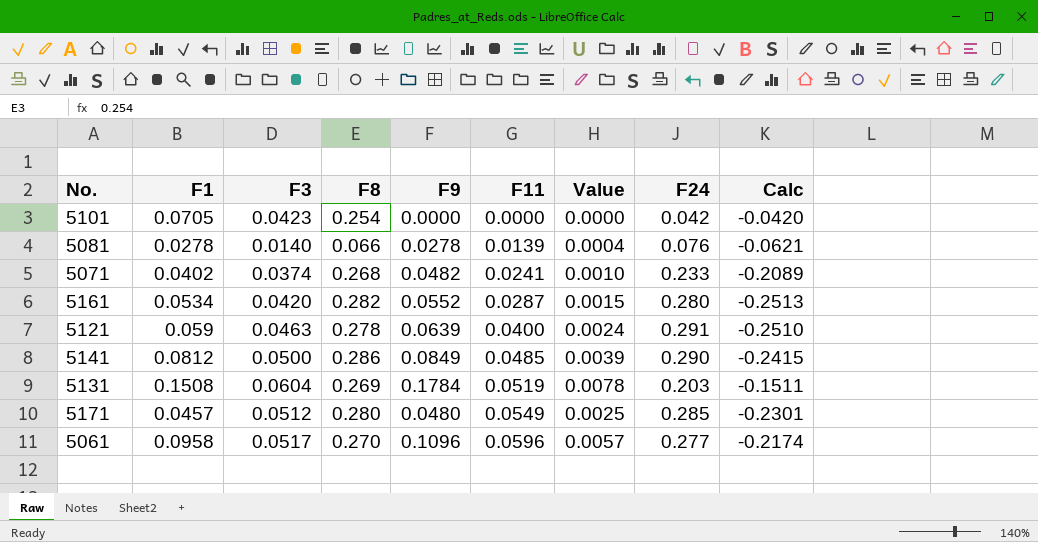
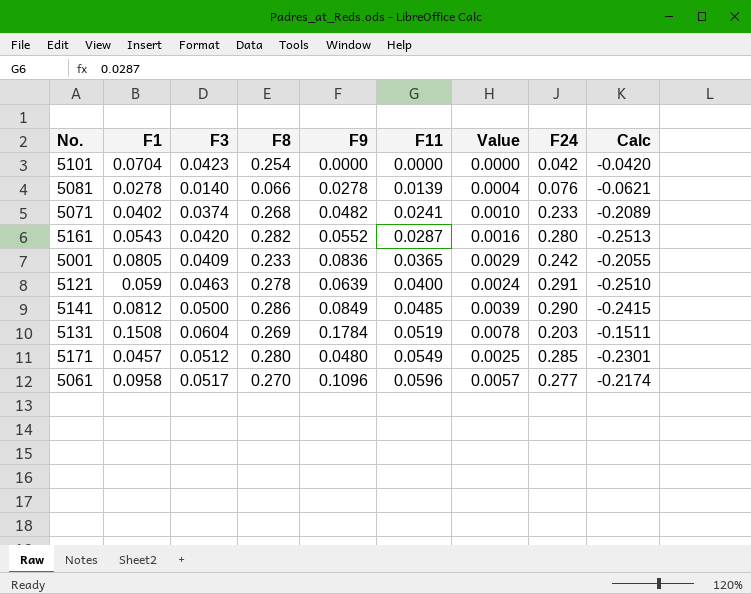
5101 | F1: 0.0705 -> 0.0704
5161 | F1: 0.0534 -> 0.0543
5161 | Value: 0.0015 -> 0.0016
row 5001: none -> 0.0805 | 0.0409 | 0.233 | 0.0836 | 0.0365 | 0.0029 | 0.242 | -0.2055

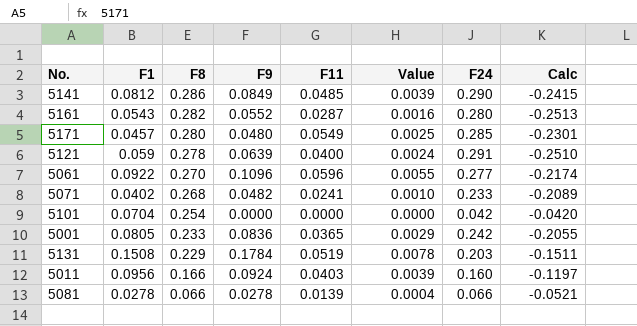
row order: F11 ascending -> F8 descending
column F3 | position: 3 -> none
5061 | F1: 0.0958 -> 0.0922
5061 | Value: 0.0057 -> 0.0055
5131 | F8: 0.269 -> 0.229
row 5011: none -> 0.0956 | 0.166 | 0.0924 | 0.0403 | 0.0039 | 0.160 | -0.1197
5081 | F24: 0.076 -> 0.066
5081 | Calc: -0.0621 -> -0.0521

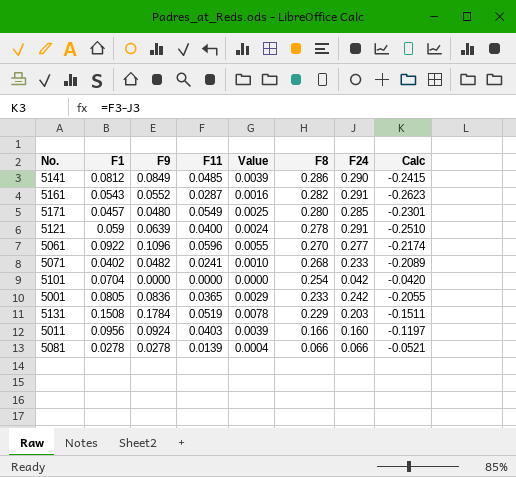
column F8 | position: 3 -> 6
5161 | F24: 0.280 -> 0.291
5161 | Calc: -0.2513 -> -0.2623

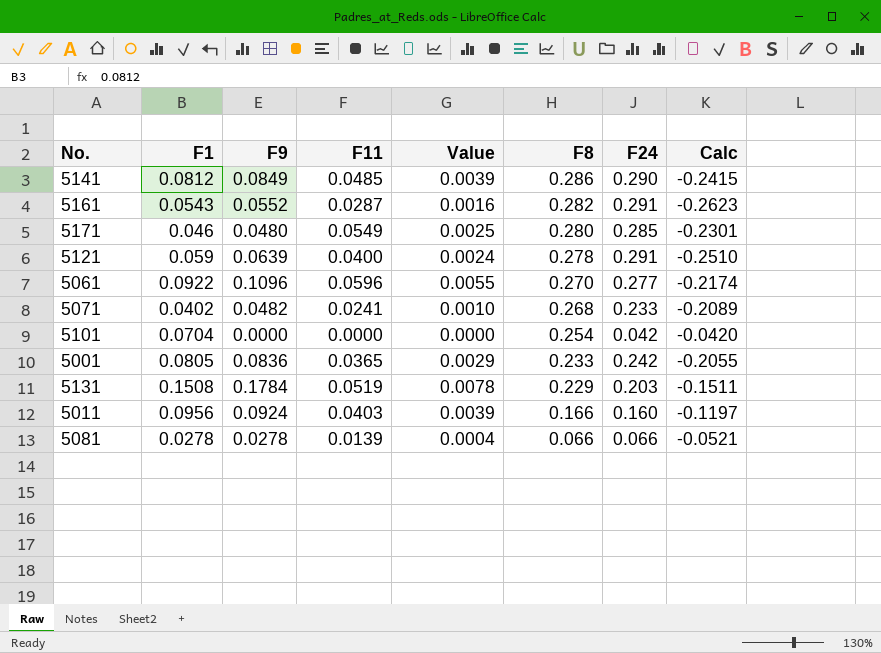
5171 | F1: 0.0457 -> 0.046

